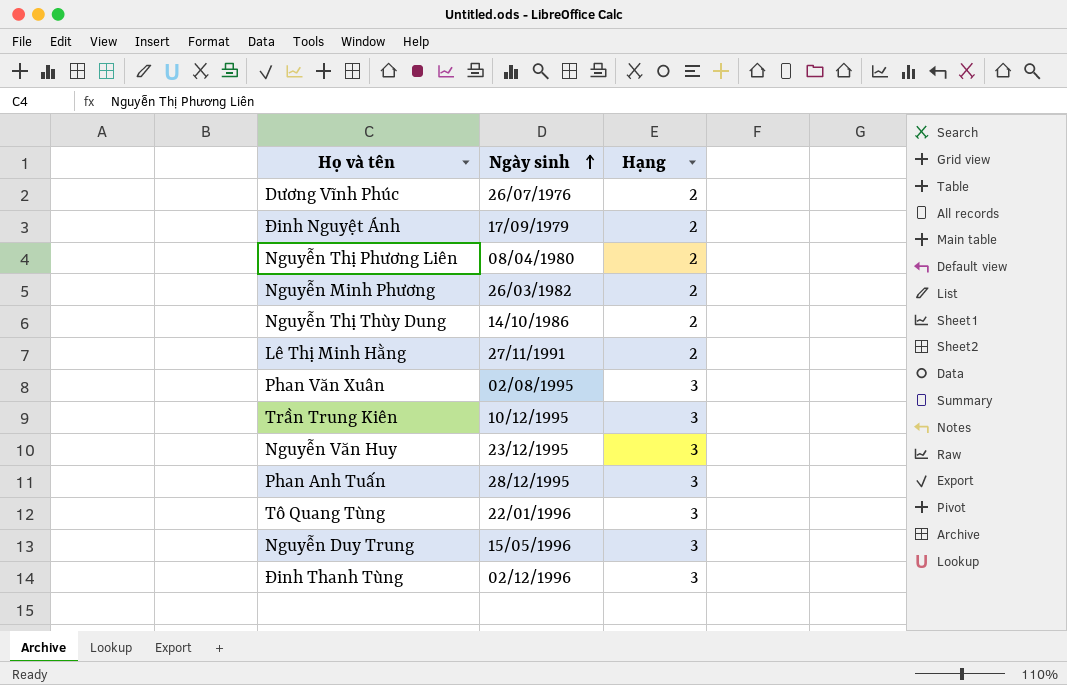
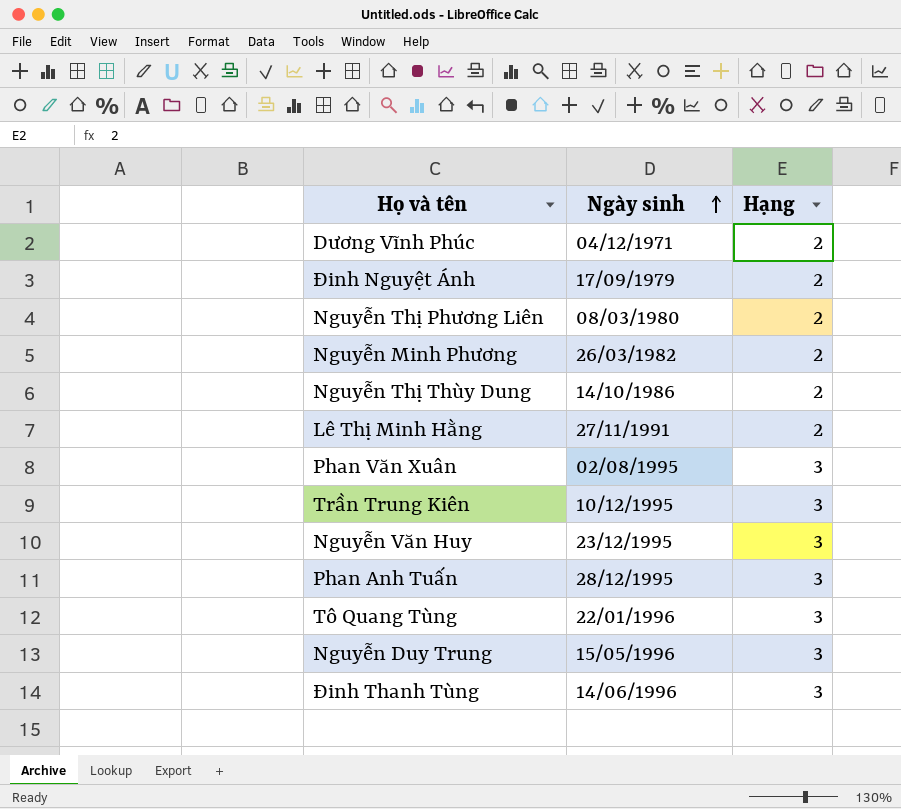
Dương Vĩnh Phúc | Ngày sinh: 26/07/1976 -> 04/12/1971
Nguyễn Thị Phương Liên | Ngày sinh: 08/04/1980 -> 08/03/1980
Đinh Thanh Tùng | Ngày sinh: 02/12/1996 -> 14/06/1996

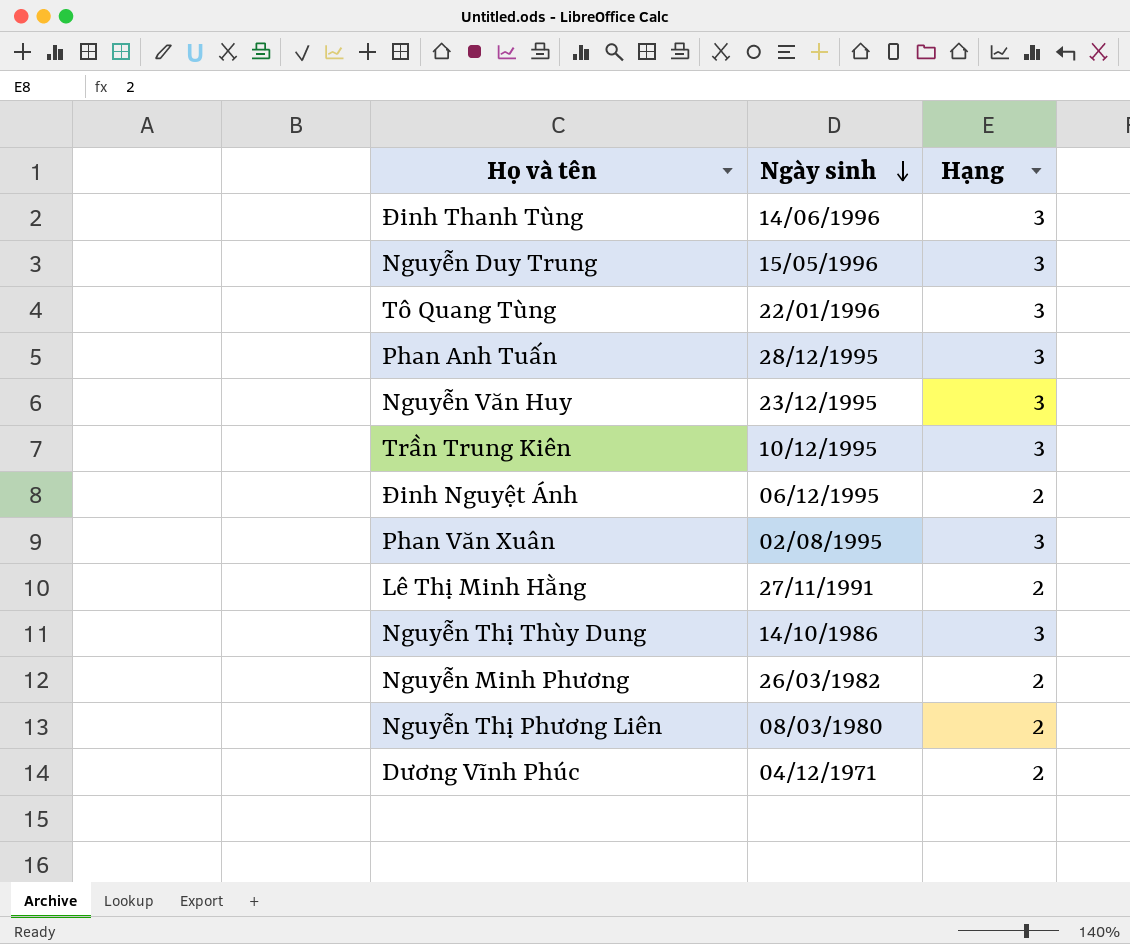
row order: Ngày sinh ascending -> Ngày sinh descending
Đinh Nguyệt Ánh | Ngày sinh: 17/09/1979 -> 06/12/1995
Nguyễn Thị Thùy Dung | Hạng: 2 -> 3

